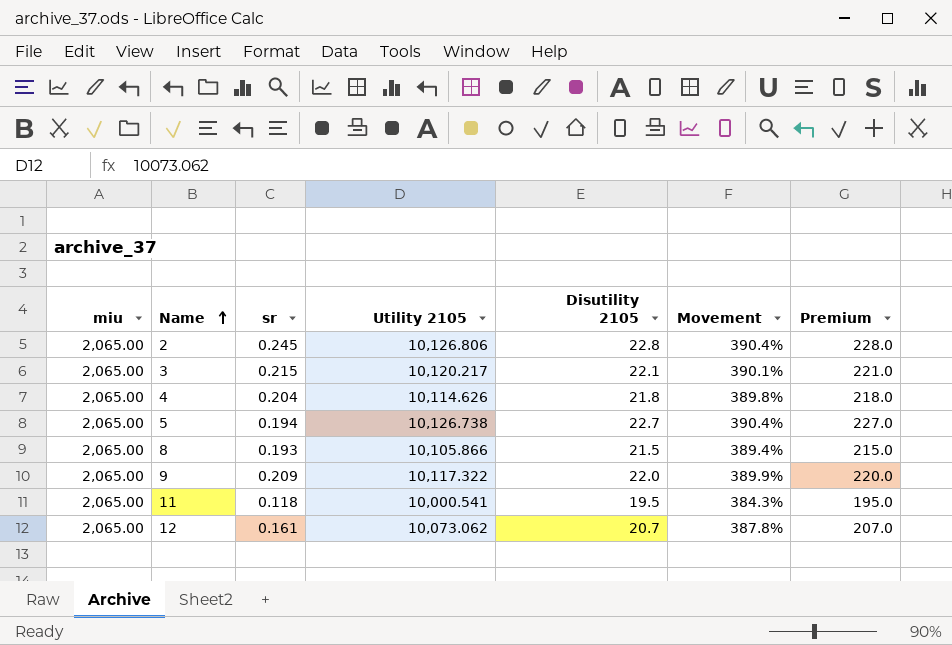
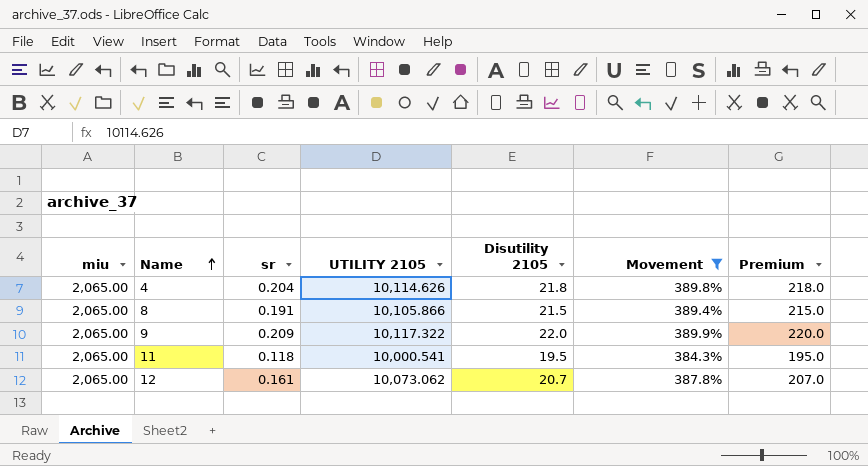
filter: none -> Movement <= 389.9%
column name: Utility 2105 -> UTILITY 2105
8 | sr: 0.193 -> 0.191

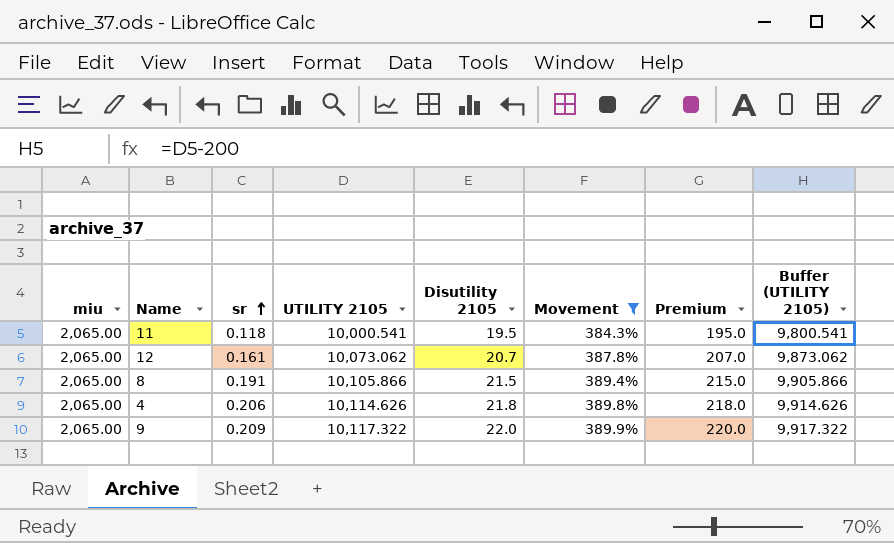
row order: Name ascending -> sr ascending
column Buffer (UTILITY 2105) | formula: none -> [UTILITY 2105] - 200
4 | sr: 0.204 -> 0.206

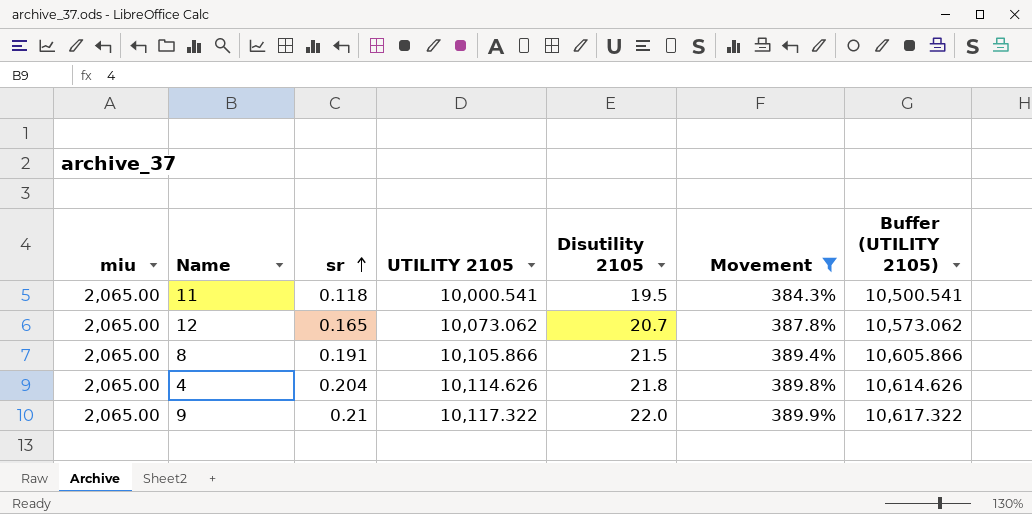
column Premium | formula: [Disutility 2105] * 10 -> none
column Buffer (UTILITY 2105) | formula: [UTILITY 2105] - 200 -> [UTILITY 2105] + 500
12 | sr: 0.161 -> 0.165
4 | sr: 0.206 -> 0.204
9 | sr: 0.209 -> 0.21

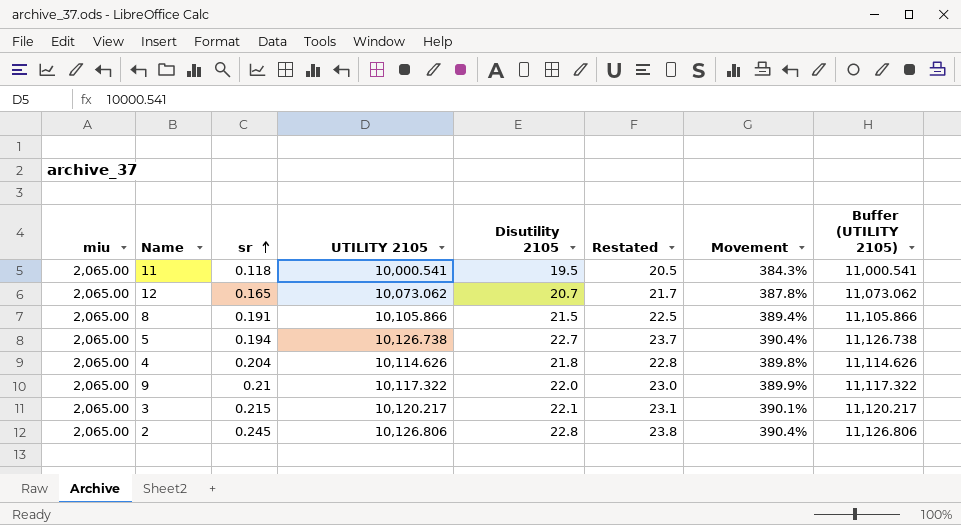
filter: Movement <= 389.9% -> none
column Restated | formula: none -> [Disutility 2105] + 1
column Buffer (UTILITY 2105) | formula: [UTILITY 2105] + 500 -> [UTILITY 2105] + 1000

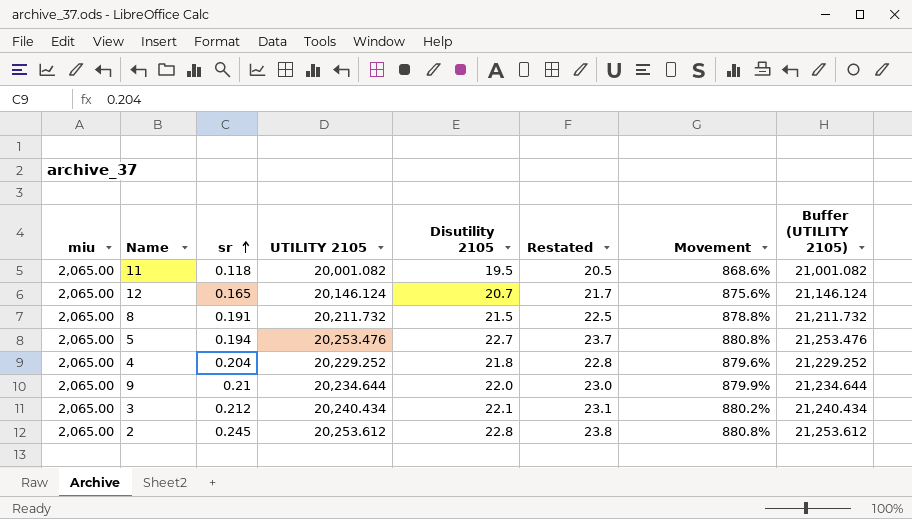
11 | UTILITY 2105: 10,000.541 -> 20,001.082
11 | Movement: 384.3% -> 868.6%
11 | Buffer (UTILITY 2105): 11,000.541 -> 21,001.082
12 | UTILITY 2105: 10,073.062 -> 20,146.124
12 | Movement: 387.8% -> 875.6%
12 | Buffer (UTILITY 2105): 11,073.062 -> 21,146.124
8 | UTILITY 2105: 10,105.866 -> 20,211.732
8 | Movement: 389.4% -> 878.8%
8 | Buffer (UTILITY 2105): 11,105.866 -> 21,211.732
5 | UTILITY 2105: 10,126.738 -> 20,253.476
5 | Movement: 390.4% -> 880.8%
5 | Buffer (UTILITY 2105): 11,126.738 -> 21,253.476
4 | UTILITY 2105: 10,114.626 -> 20,229.252
4 | Movement: 389.8% -> 879.6%
4 | Buffer (UTILITY 2105): 11,114.626 -> 21,229.252
9 | UTILITY 2105: 10,117.322 -> 20,234.644
9 | Movement: 389.9% -> 879.9%
9 | Buffer (UTILITY 2105): 11,117.322 -> 21,234.644
3 | sr: 0.215 -> 0.212
3 | UTILITY 2105: 10,120.217 -> 20,240.434
3 | Movement: 390.1% -> 880.2%
3 | Buffer (UTILITY 2105): 11,120.217 -> 21,240.434
2 | UTILITY 2105: 10,126.806 -> 20,253.612
2 | Movement: 390.4% -> 880.8%
2 | Buffer (UTILITY 2105): 11,126.806 -> 21,253.612

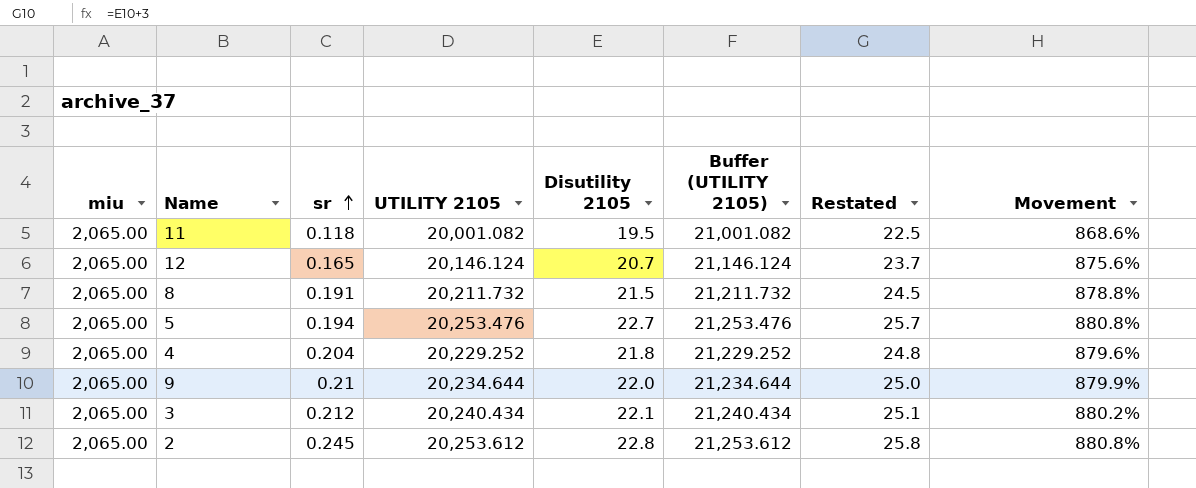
column Buffer (UTILITY 2105) | position: 8 -> 6
column Restated | formula: [Disutility 2105] + 1 -> [Disutility 2105] + 3

